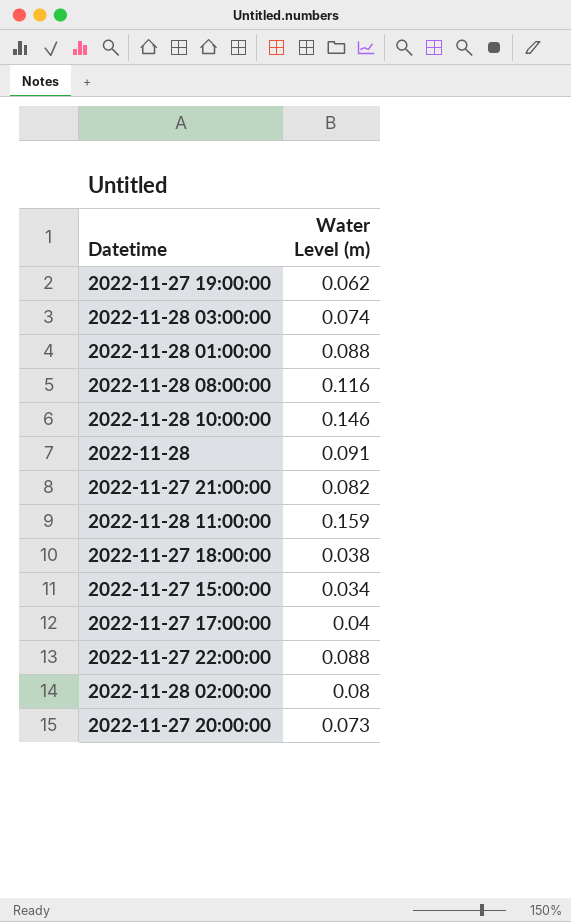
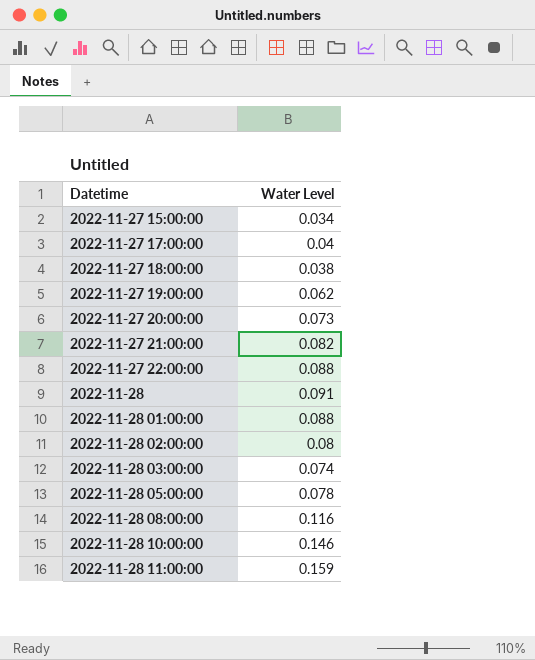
row order: none -> Datetime ascending
column name: Water Level (m) -> Water Level
row 2022-11-28 05:00:00: none -> 0.078

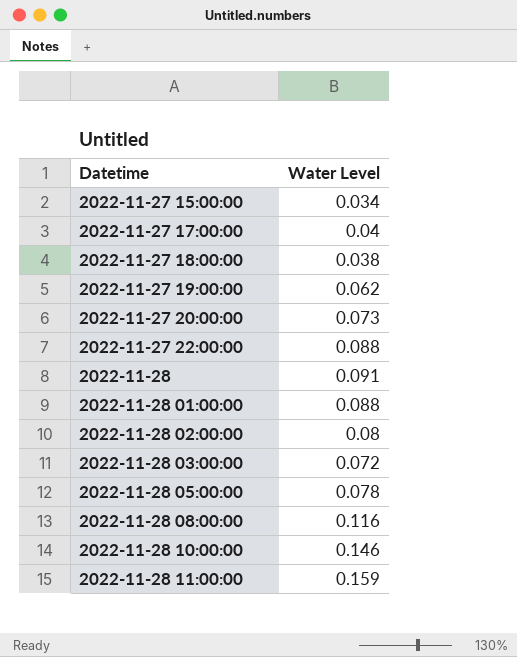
row 2022-11-27 21:00:00: 0.082 -> none
2022-11-28 03:00:00 | Water Level: 0.074 -> 0.072

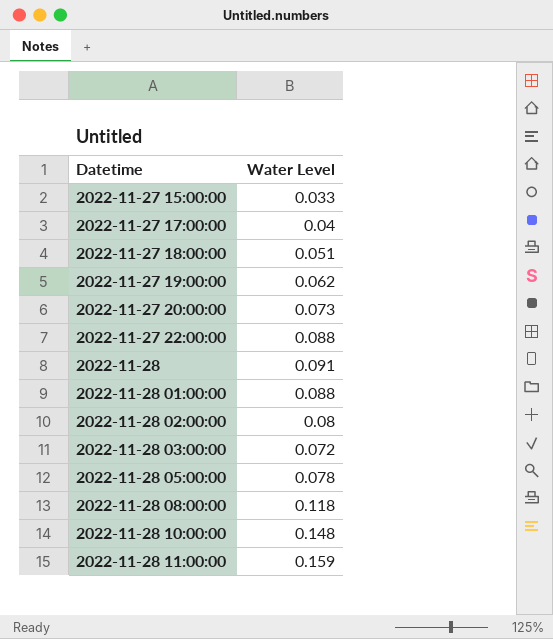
2022-11-27 15:00:00 | Water Level: 0.034 -> 0.033
2022-11-27 18:00:00 | Water Level: 0.038 -> 0.051
2022-11-28 08:00:00 | Water Level: 0.116 -> 0.118
2022-11-28 10:00:00 | Water Level: 0.146 -> 0.148

